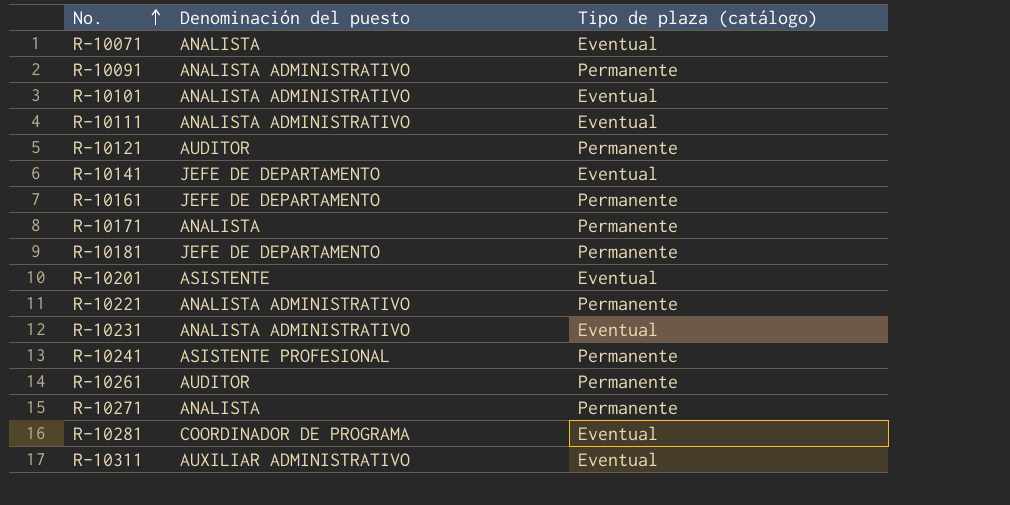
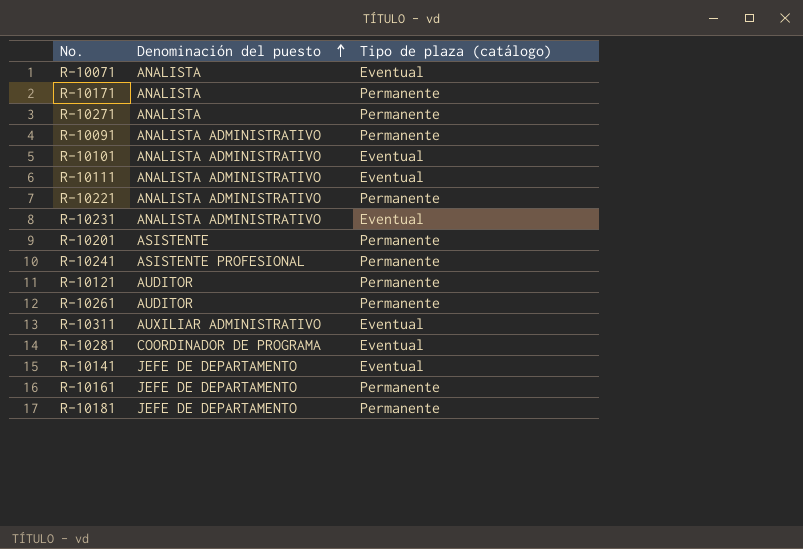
row order: No. ascending -> Denominación del puesto ascending
R-10201 | Tipo de plaza (catálogo): Eventual -> Permanente

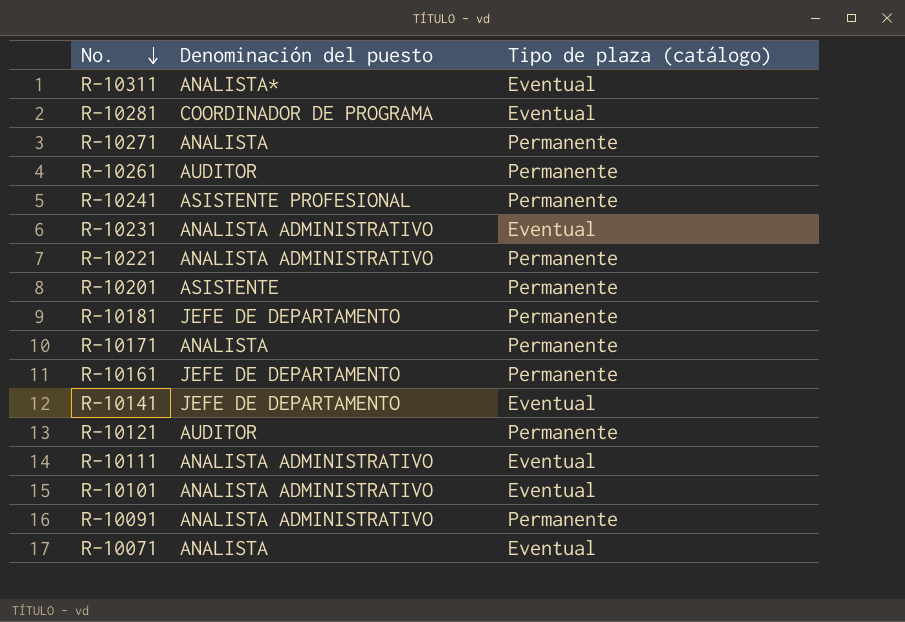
row order: Denominación del puesto ascending -> No. descending
R-10311 | Denominación del puesto: AUXILIAR ADMINISTRATIVO -> ANALISTA*

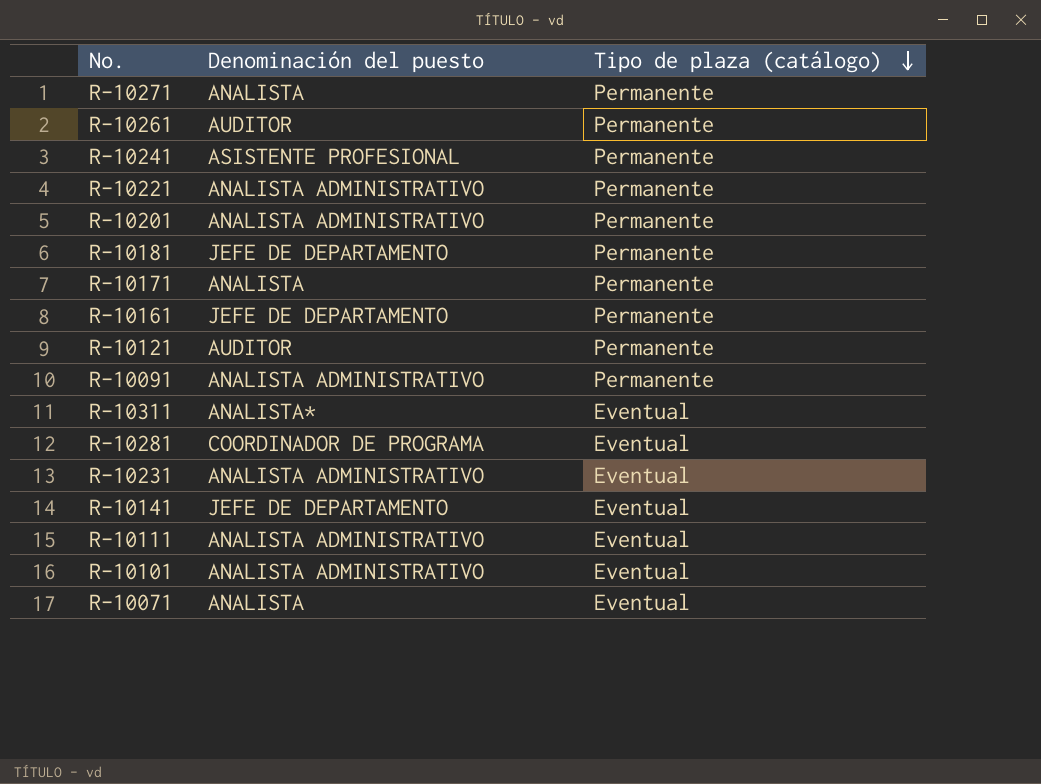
row order: No. descending -> Tipo de plaza (catálogo) descending
R-10201 | Denominación del puesto: ASISTENTE -> ANALISTA ADMINISTRATIVO

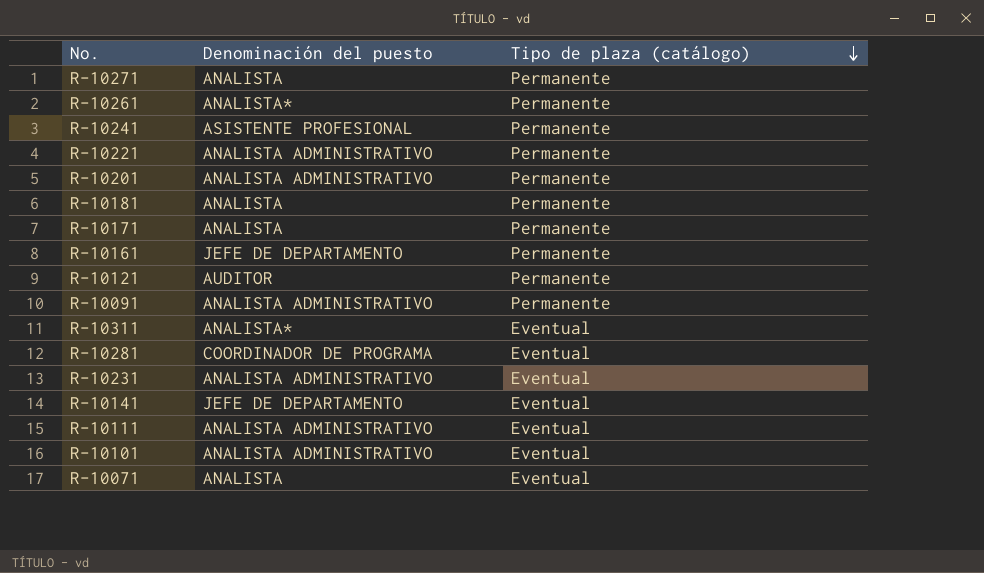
R-10261 | Denominación del puesto: AUDITOR -> ANALISTA*
R-10181 | Denominación del puesto: JEFE DE DEPARTAMENTO -> ANALISTA

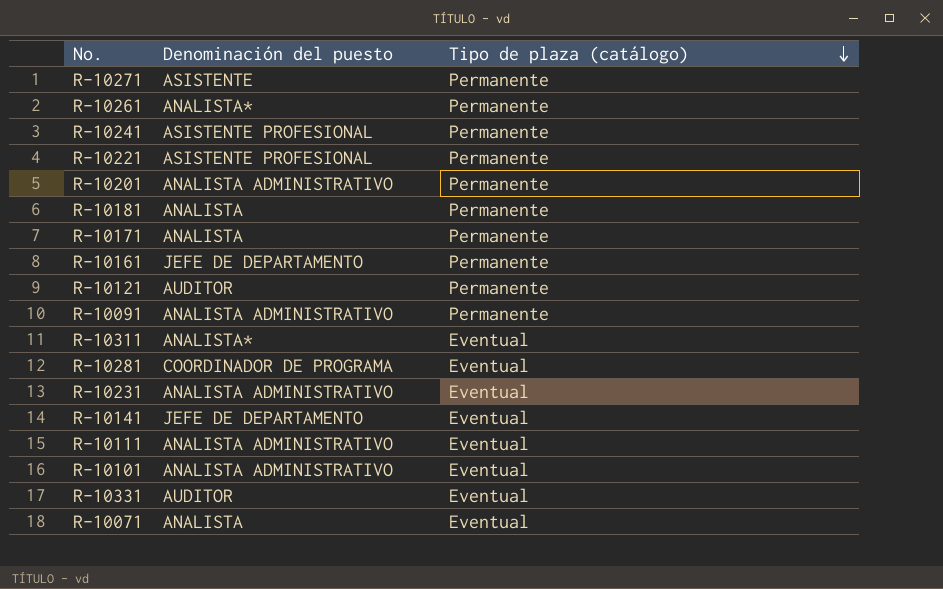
R-10271 | Denominación del puesto: ANALISTA -> ASISTENTE
R-10221 | Denominación del puesto: ANALISTA ADMINISTRATIVO -> ASISTENTE PROFESIONAL
row R-10331: none -> AUDITOR | Eventual

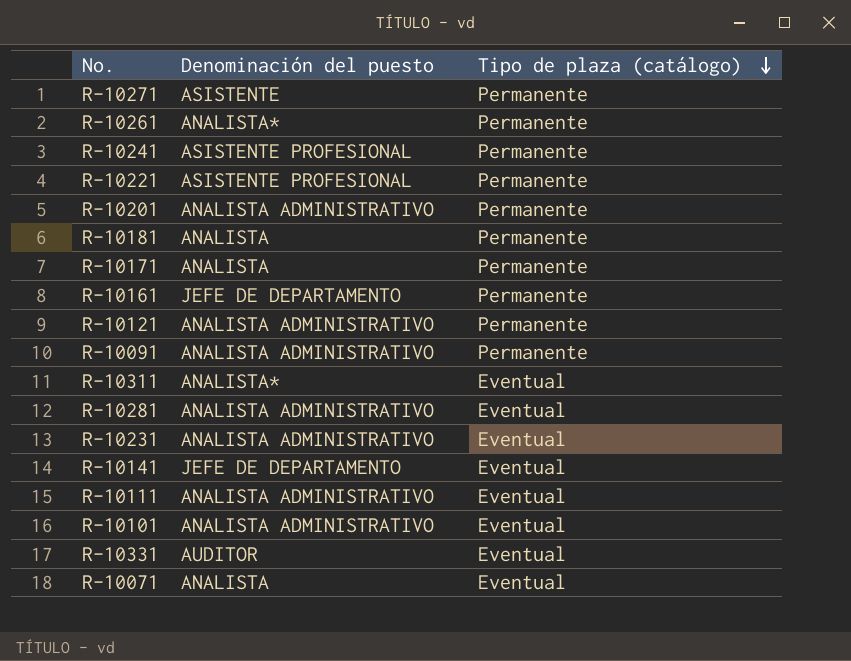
R-10121 | Denominación del puesto: AUDITOR -> ANALISTA ADMINISTRATIVO
R-10281 | Denominación del puesto: COORDINADOR DE PROGRAMA -> ANALISTA ADMINISTRATIVO

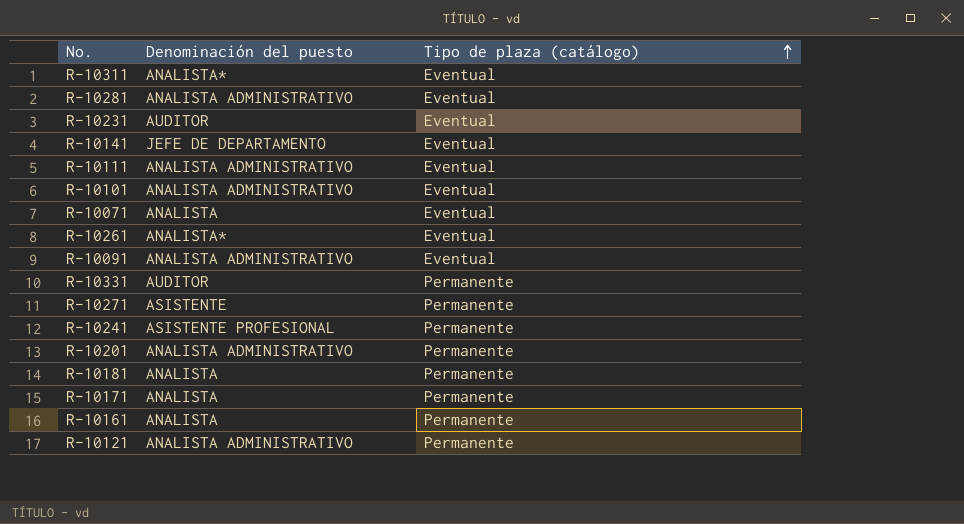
row order: Tipo de plaza (catálogo) descending -> Tipo de plaza (catálogo) ascending
row R-10221: ASISTENTE PROFESIONAL | Permanente -> none
R-10231 | Denominación del puesto: ANALISTA ADMINISTRATIVO -> AUDITOR
R-10261 | Tipo de plaza (catálogo): Permanente -> Eventual
R-10091 | Tipo de plaza (catálogo): Permanente -> Eventual
R-10331 | Tipo de plaza (catálogo): Eventual -> Permanente
R-10161 | Denominación del puesto: JEFE DE DEPARTAMENTO -> ANALISTA

